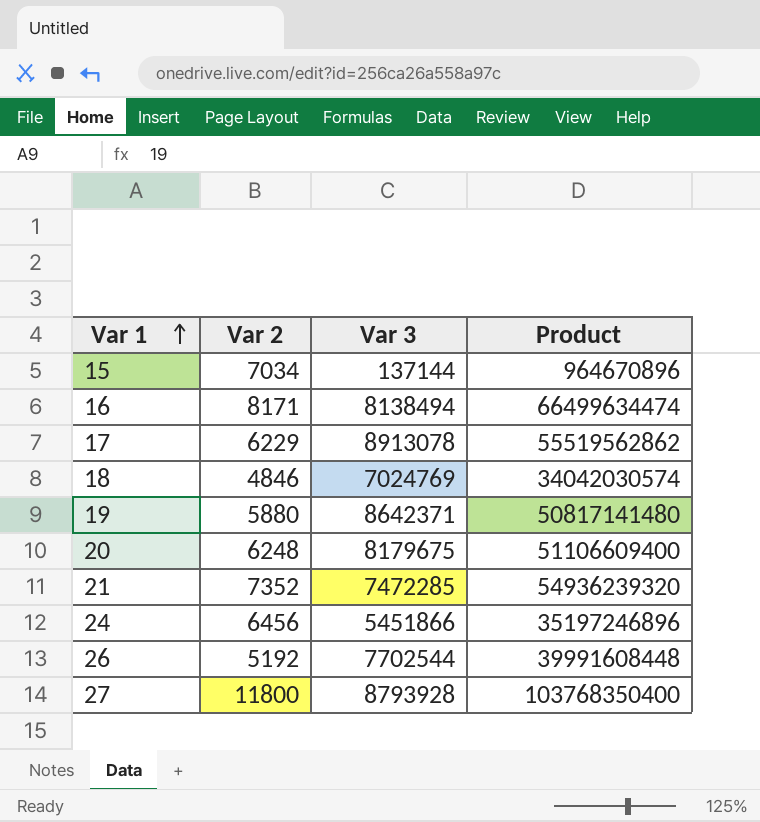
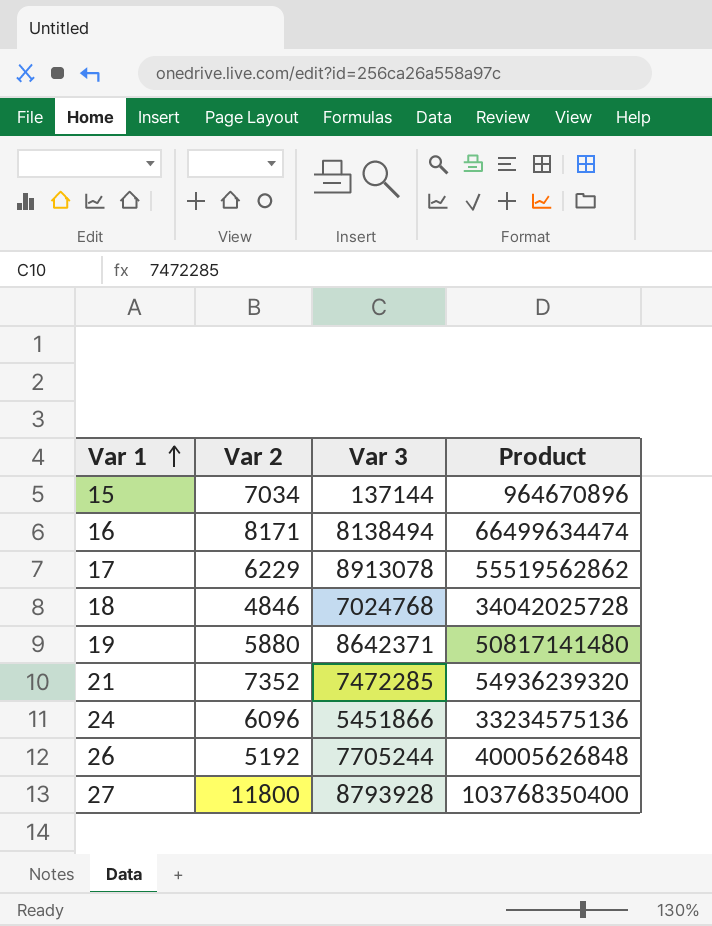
row 20: 6248 | 8179675 | 51106609400 -> none
18 | Var 3: 7024769 -> 7024768
18 | Product: 34042030574 -> 34042025728
24 | Var 2: 6456 -> 6096
24 | Product: 35197246896 -> 33234575136
26 | Var 3: 7702544 -> 7705244
26 | Product: 39991608448 -> 40005626848

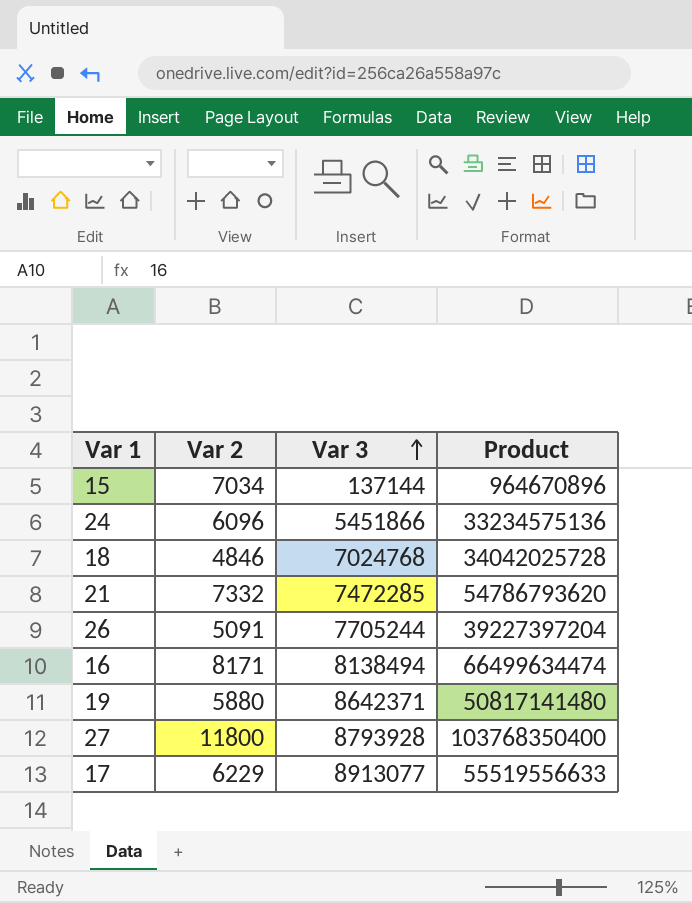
row order: Var 1 ascending -> Var 3 ascending
21 | Var 2: 7352 -> 7332
21 | Product: 54936239320 -> 54786793620
26 | Var 2: 5192 -> 5091
26 | Product: 40005626848 -> 39227397204
17 | Var 3: 8913078 -> 8913077
17 | Product: 55519562862 -> 55519556633

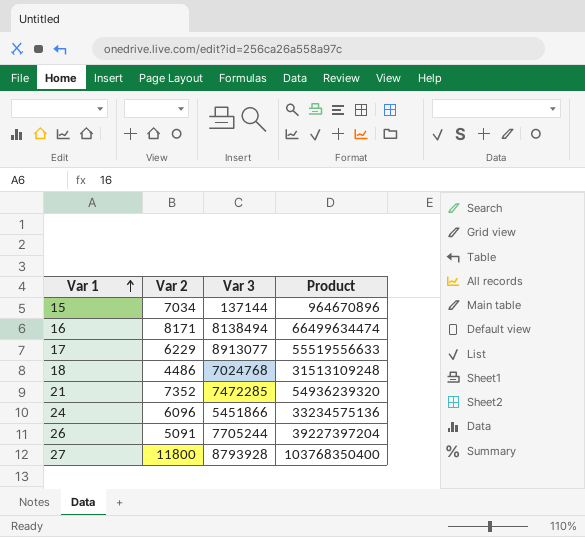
row order: Var 3 ascending -> Var 1 ascending
row 19: 5880 | 8642371 | 50817141480 -> none
18 | Var 2: 4846 -> 4486
18 | Product: 34042025728 -> 31513109248
21 | Var 2: 7332 -> 7352
21 | Product: 54786793620 -> 54936239320

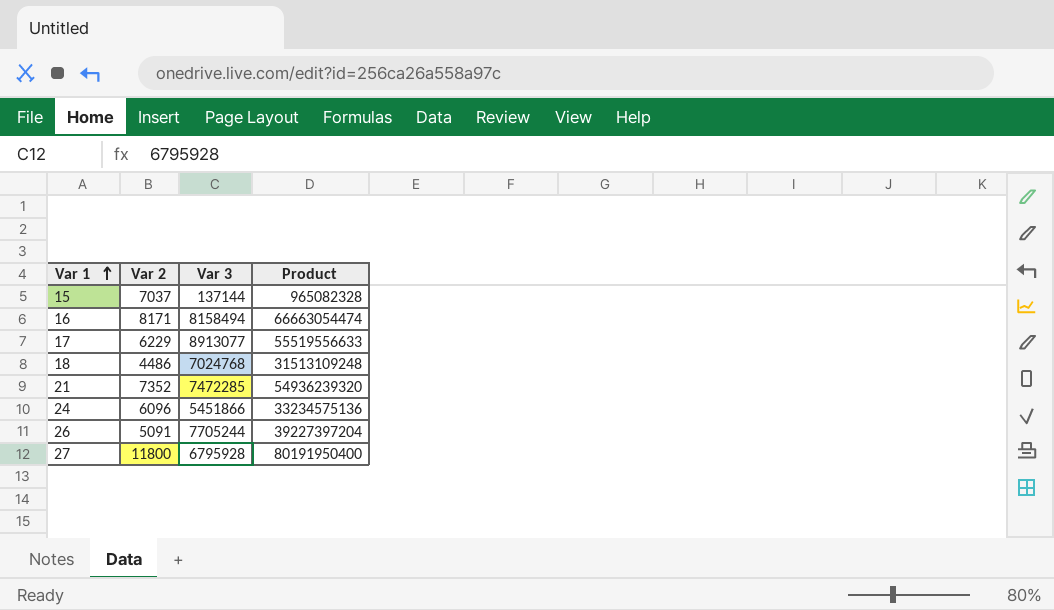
15 | Var 2: 7034 -> 7037
15 | Product: 964670896 -> 965082328
16 | Var 3: 8138494 -> 8158494
16 | Product: 66499634474 -> 66663054474
27 | Var 3: 8793928 -> 6795928
27 | Product: 103768350400 -> 80191950400

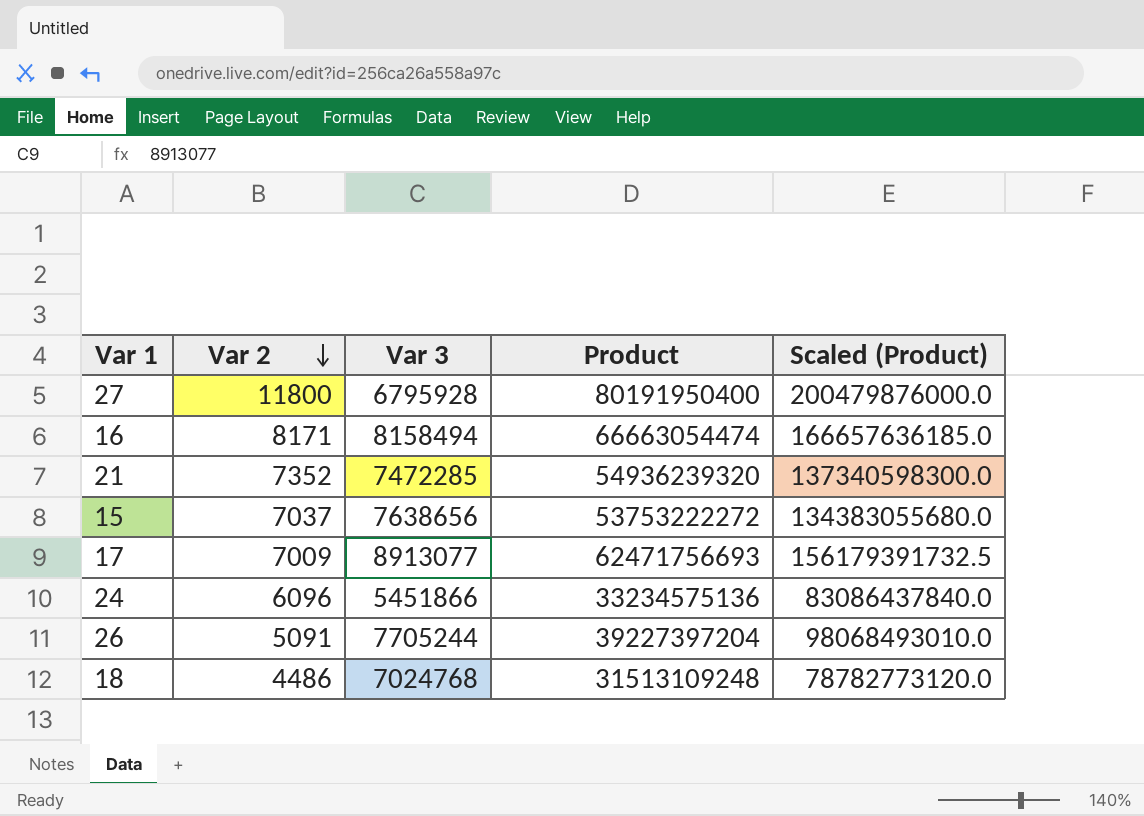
row order: Var 1 ascending -> Var 2 descending
column Scaled (Product) | formula: none -> [Product] * 2.5
15 | Var 3: 137144 -> 7638656
15 | Product: 965082328 -> 53753222272
17 | Var 2: 6229 -> 7009
17 | Product: 55519556633 -> 62471756693

